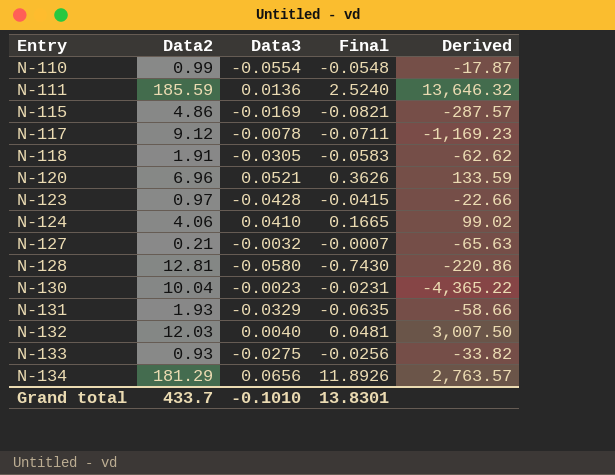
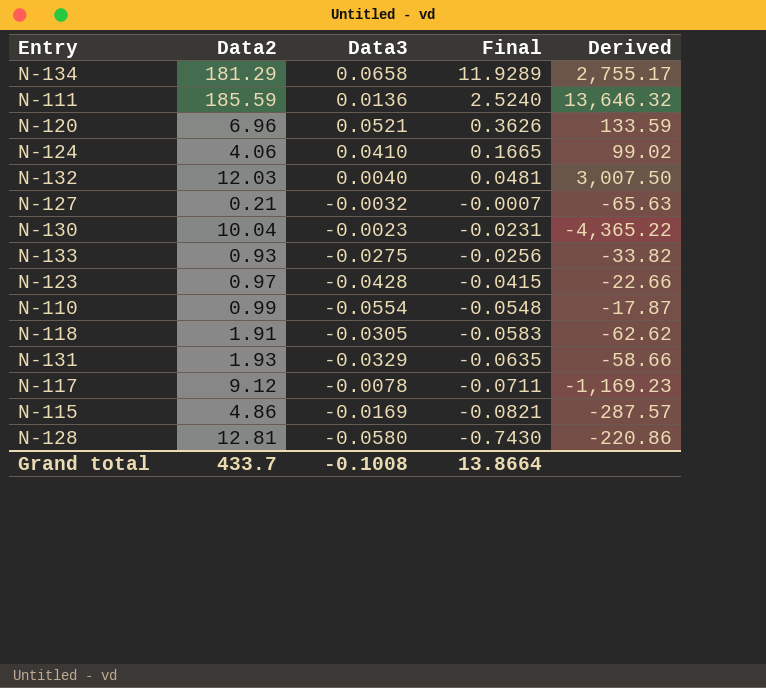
row order: Entry ascending -> Final descending
N-134 | Data3: 0.0656 -> 0.0658
N-134 | Final: 11.8926 -> 11.9289
N-134 | Derived: 2,763.57 -> 2,755.17
Grand total | Data3: -0.1010 -> -0.1008
Grand total | Final: 13.8301 -> 13.8664

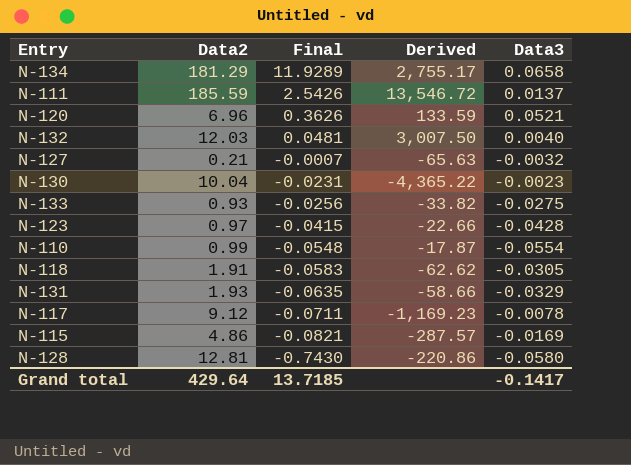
column Data3 | position: 3 -> 5
row N-124: 4.06 | 0.0410 | 0.1665 | 99.02 -> none
N-111 | Final: 2.5240 -> 2.5426
N-111 | Derived: 13,646.32 -> 13,546.72
N-111 | Data3: 0.0136 -> 0.0137
Grand total | Data2: 433.7 -> 429.64
Grand total | Final: 13.8664 -> 13.7185
Grand total | Data3: -0.1008 -> -0.1417

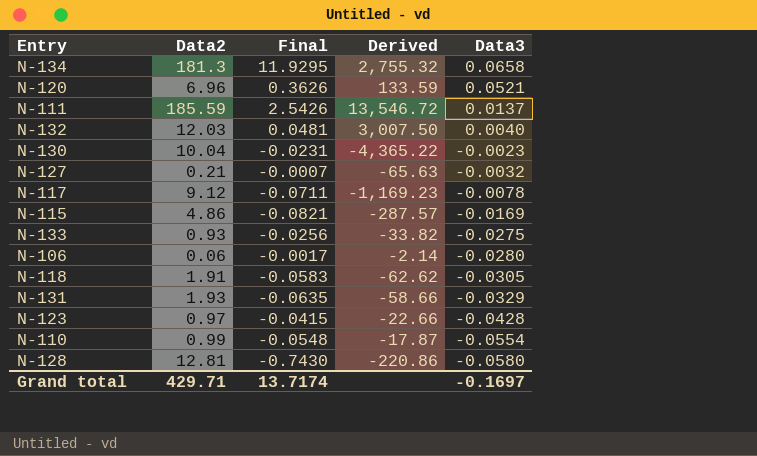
row order: Final descending -> Data3 descending
N-134 | Data2: 181.29 -> 181.3
N-134 | Final: 11.9289 -> 11.9295
N-134 | Derived: 2,755.17 -> 2,755.32
row N-106: none -> 0.06 | -0.0017 | -2.14 | -0.0280
Grand total | Data2: 429.64 -> 429.71
Grand total | Final: 13.7185 -> 13.7174
Grand total | Data3: -0.1417 -> -0.1697

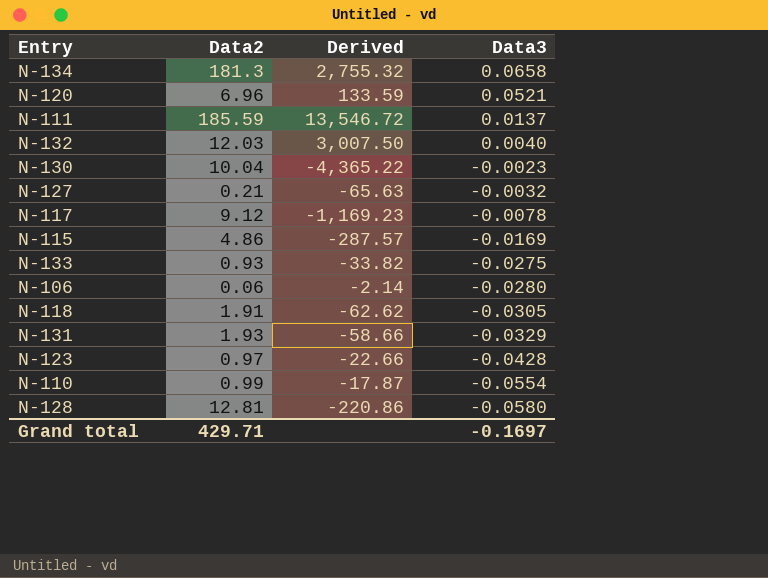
column Final | formula: [Data2] * [Data3] -> none

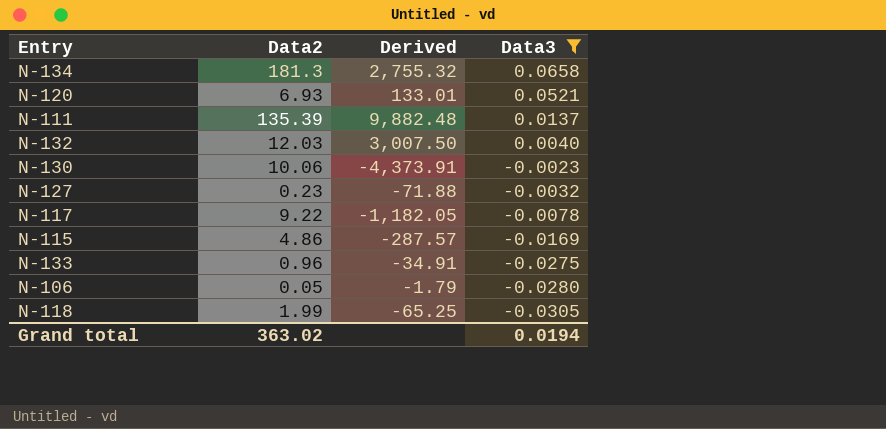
filter: none -> Data3 >= -0.0305
N-120 | Data2: 6.96 -> 6.93
N-120 | Derived: 133.59 -> 133.01
N-111 | Data2: 185.59 -> 135.39
N-111 | Derived: 13,546.72 -> 9,882.48
N-130 | Data2: 10.04 -> 10.06
N-130 | Derived: -4,365.22 -> -4,373.91
N-127 | Data2: 0.21 -> 0.23
N-127 | Derived: -65.63 -> -71.88
N-117 | Data2: 9.12 -> 9.22
N-117 | Derived: -1,169.23 -> -1,182.05
N-133 | Data2: 0.93 -> 0.96
N-133 | Derived: -33.82 -> -34.91
N-106 | Data2: 0.06 -> 0.05
N-106 | Derived: -2.14 -> -1.79
N-118 | Data2: 1.91 -> 1.99
N-118 | Derived: -62.62 -> -65.25
Grand total | Data2: 429.71 -> 363.02
Grand total | Data3: -0.1697 -> 0.0194

